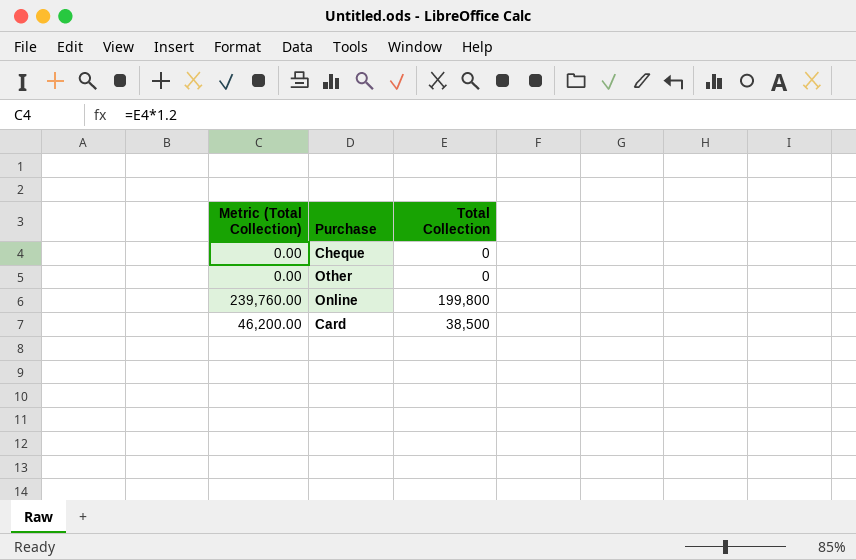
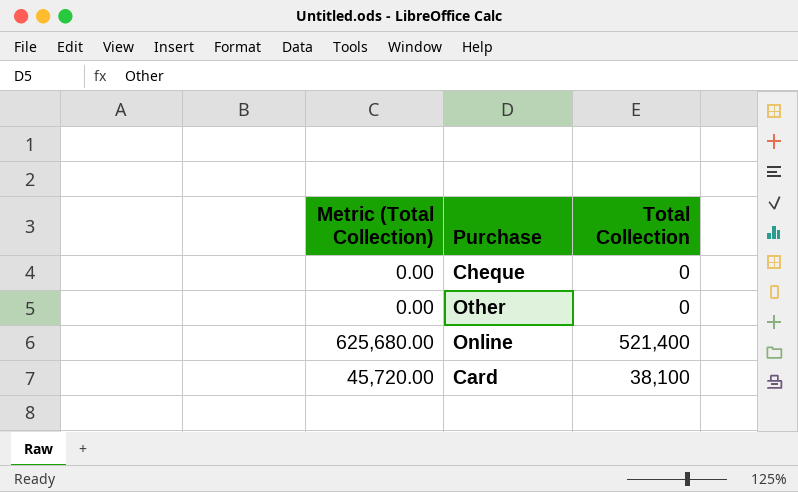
Online | Metric (Total Collection): 239,760.00 -> 625,680.00
Online | Total Collection: 199,800 -> 521,400
Card | Metric (Total Collection): 46,200.00 -> 45,720.00
Card | Total Collection: 38,500 -> 38,100

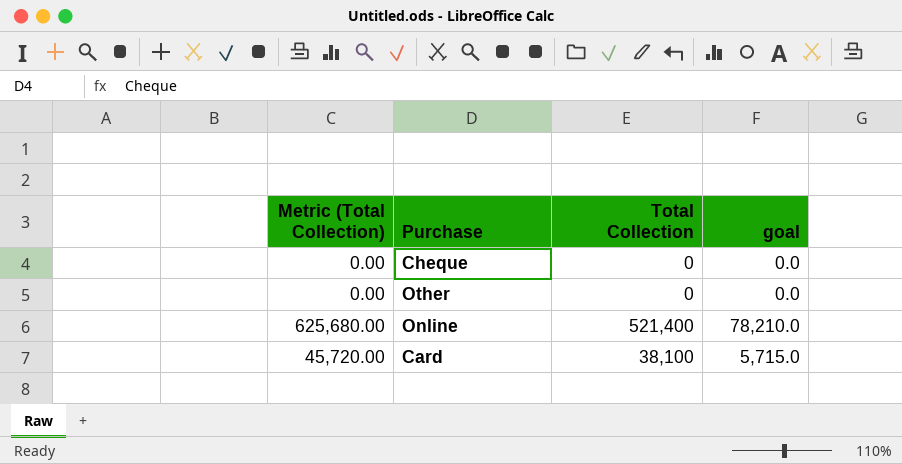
column goal | formula: none -> [Total Collection] * 0.15

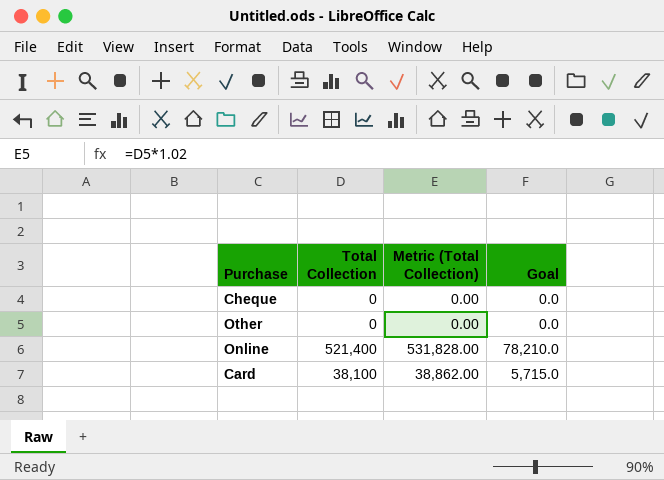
column Metric (Total Collection) | formula: [Total Collection] * 1.2 -> [Total Collection] * 1.02
column Metric (Total Collection) | position: 1 -> 3
column name: goal -> Goal

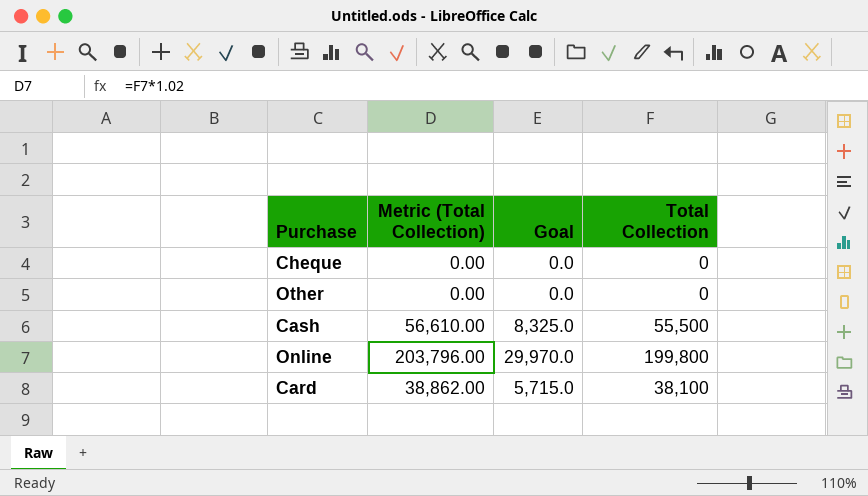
column Total Collection | position: 2 -> 4
row Cash: none -> 56,610.00 | 8,325.0 | 55,500
Online | Metric (Total Collection): 531,828.00 -> 203,796.00
Online | Goal: 78,210.0 -> 29,970.0
Online | Total Collection: 521,400 -> 199,800

